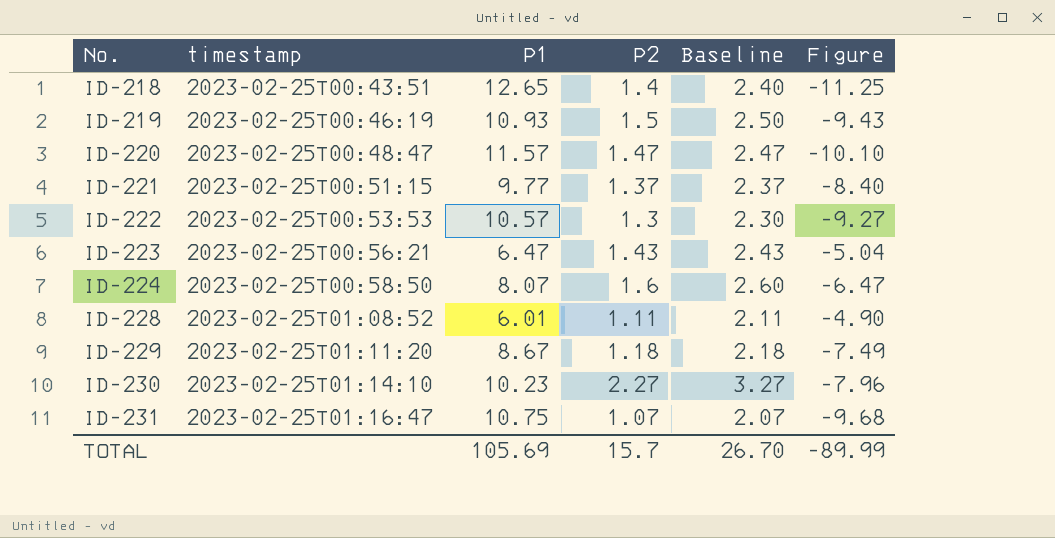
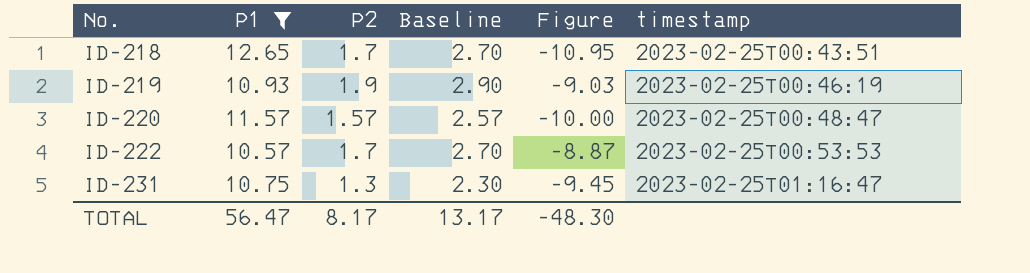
filter: none -> P1 >= 10.57
column timestamp | position: 2 -> 6
ID-218 | P2: 1.4 -> 1.7
ID-218 | Baseline: 2.40 -> 2.70
ID-218 | Figure: -11.25 -> -10.95
ID-219 | P2: 1.5 -> 1.9
ID-219 | Baseline: 2.50 -> 2.90
ID-219 | Figure: -9.43 -> -9.03
ID-220 | P2: 1.47 -> 1.57
ID-220 | Baseline: 2.47 -> 2.57
ID-220 | Figure: -10.10 -> -10.00
ID-222 | P2: 1.3 -> 1.7
ID-222 | Baseline: 2.30 -> 2.70
ID-222 | Figure: -9.27 -> -8.87
ID-231 | P2: 1.07 -> 1.3
ID-231 | Baseline: 2.07 -> 2.30
ID-231 | Figure: -9.68 -> -9.45
TOTAL | P1: 105.69 -> 56.47
TOTAL | P2: 15.7 -> 8.17
TOTAL | Baseline: 26.70 -> 13.17
TOTAL | Figure: -89.99 -> -48.30

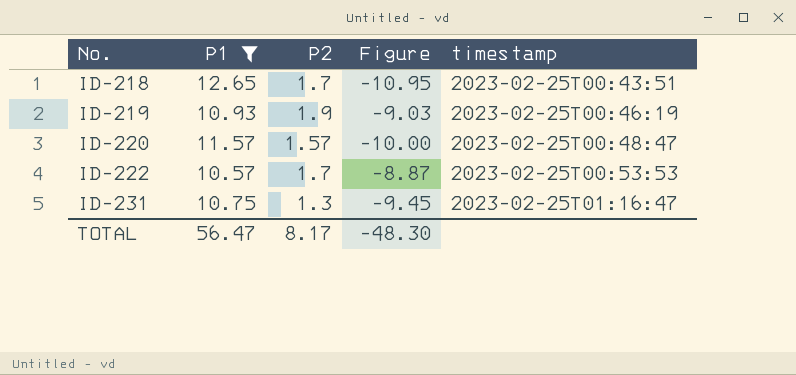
column Baseline | formula: [P2] + 1 -> none

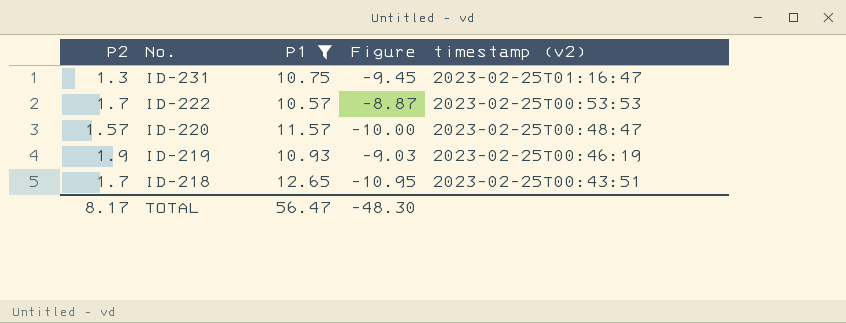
row order: No. ascending -> No. descending
column P2 | position: 3 -> 1
column name: timestamp -> timestamp (v2)

